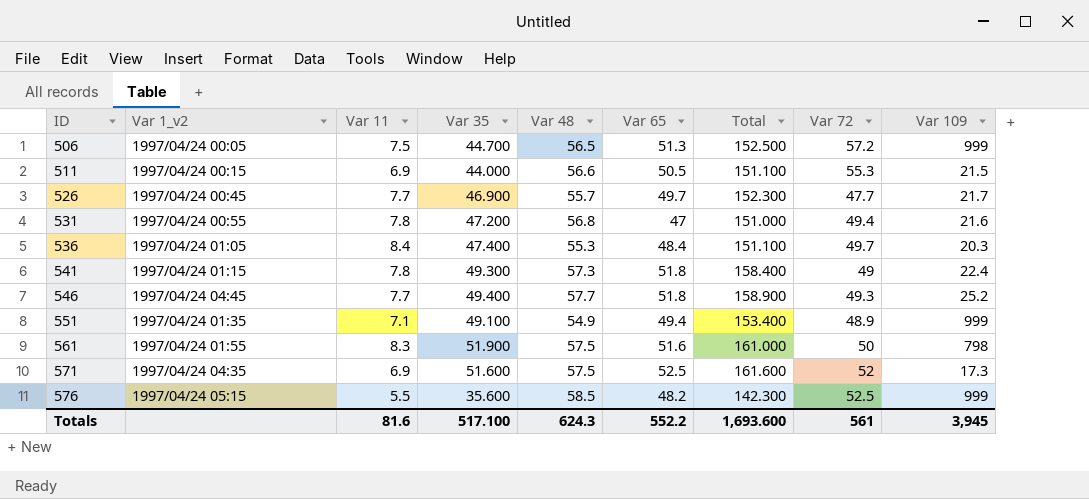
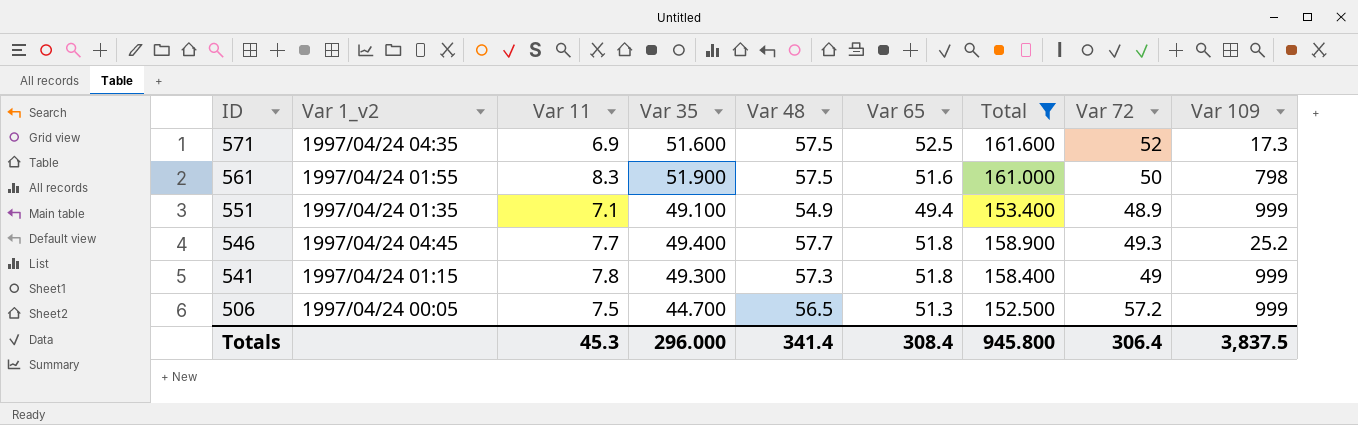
filter: none -> Total >= 152.500
row order: ID ascending -> ID descending
541 | Var 109: 22.4 -> 999
Totals | Var 11: 81.6 -> 45.3
Totals | Var 35: 517.100 -> 296.000
Totals | Var 48: 624.3 -> 341.4
Totals | Var 65: 552.2 -> 308.4
Totals | Total: 1,693.600 -> 945.800
Totals | Var 72: 561 -> 306.4
Totals | Var 109: 3,945 -> 3,837.5

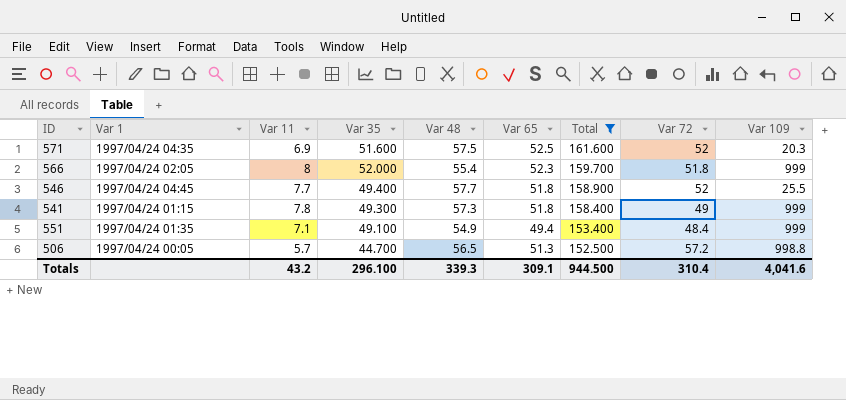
row order: ID descending -> Total descending
column name: Var 1_v2 -> Var 1
row 561: 1997/04/24 01:55 | 8.3 | 51.900 | 57.5 | 51.6 | 161.000 | 50 | 798 -> none
571 | Var 109: 17.3 -> 20.3
row 566: none -> 1997/04/24 02:05 | 8 | 52.000 | 55.4 | 52.3 | 159.700 | 51.8 | 999
546 | Var 72: 49.3 -> 52
546 | Var 109: 25.2 -> 25.5
551 | Var 72: 48.9 -> 48.4
506 | Var 11: 7.5 -> 5.7
506 | Var 109: 999 -> 998.8
Totals | Var 11: 45.3 -> 43.2
Totals | Var 35: 296.000 -> 296.100
Totals | Var 48: 341.4 -> 339.3
Totals | Var 65: 308.4 -> 309.1
Totals | Total: 945.800 -> 944.500
Totals | Var 72: 306.4 -> 310.4
Totals | Var 109: 3,837.5 -> 4,041.6

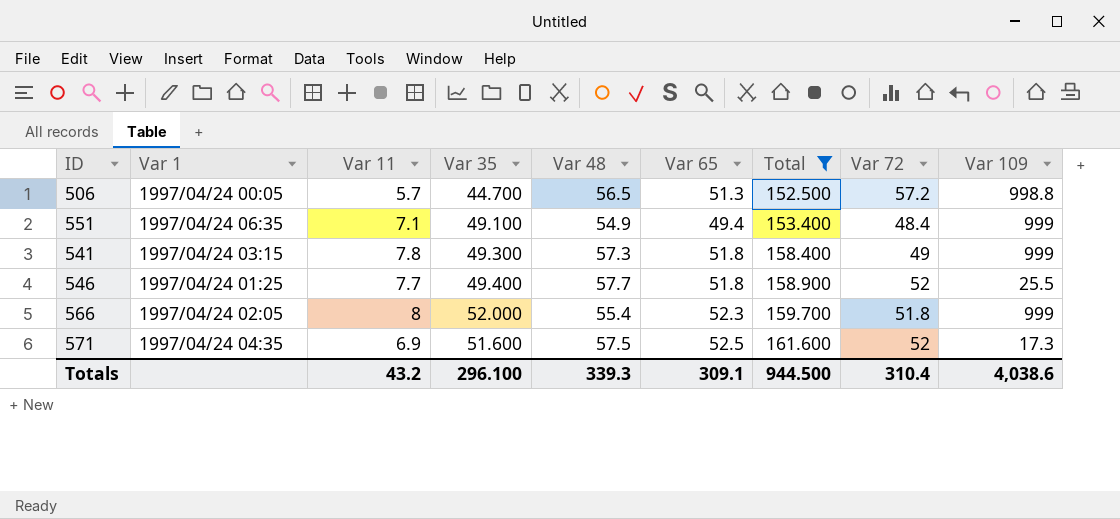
row order: Total descending -> Total ascending
551 | Var 1: 1997/04/24 01:35 -> 1997/04/24 06:35
541 | Var 1: 1997/04/24 01:15 -> 1997/04/24 03:15
546 | Var 1: 1997/04/24 04:45 -> 1997/04/24 01:25
571 | Var 109: 20.3 -> 17.3
Totals | Var 109: 4,041.6 -> 4,038.6

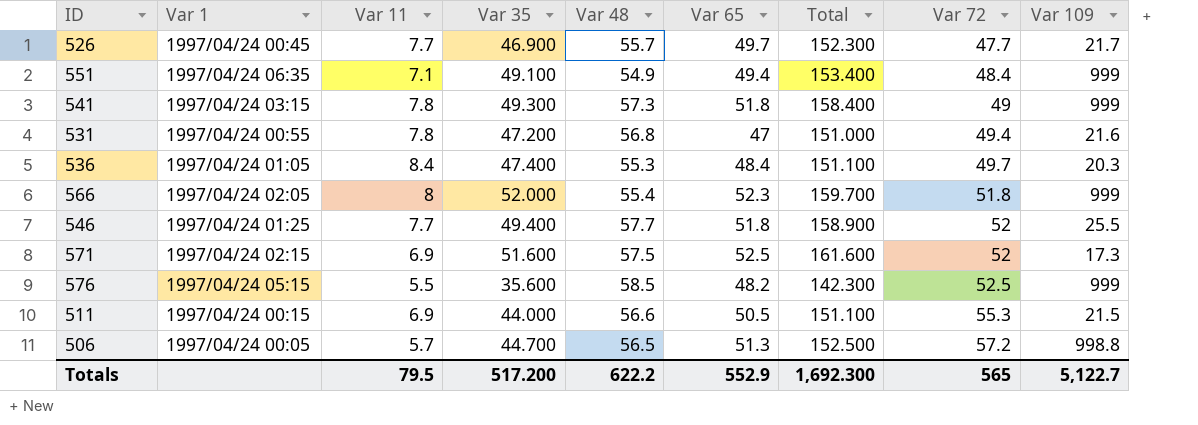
filter: Total >= 152.500 -> none
row order: Total ascending -> Var 72 ascending
571 | Var 1: 1997/04/24 04:35 -> 1997/04/24 02:15
Totals | Var 11: 43.2 -> 79.5
Totals | Var 35: 296.100 -> 517.200
Totals | Var 48: 339.3 -> 622.2
Totals | Var 65: 309.1 -> 552.9
Totals | Total: 944.500 -> 1,692.300
Totals | Var 72: 310.4 -> 565
Totals | Var 109: 4,038.6 -> 5,122.7

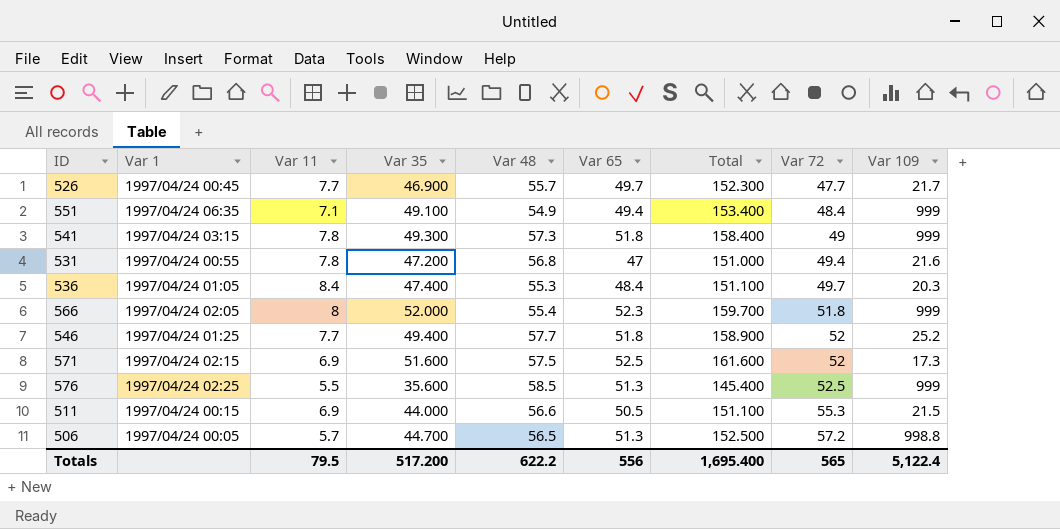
546 | Var 109: 25.5 -> 25.2
576 | Var 1: 1997/04/24 05:15 -> 1997/04/24 02:25
576 | Var 65: 48.2 -> 51.3
576 | Total: 142.300 -> 145.400
Totals | Var 65: 552.9 -> 556
Totals | Total: 1,692.300 -> 1,695.400
Totals | Var 109: 5,122.7 -> 5,122.4

